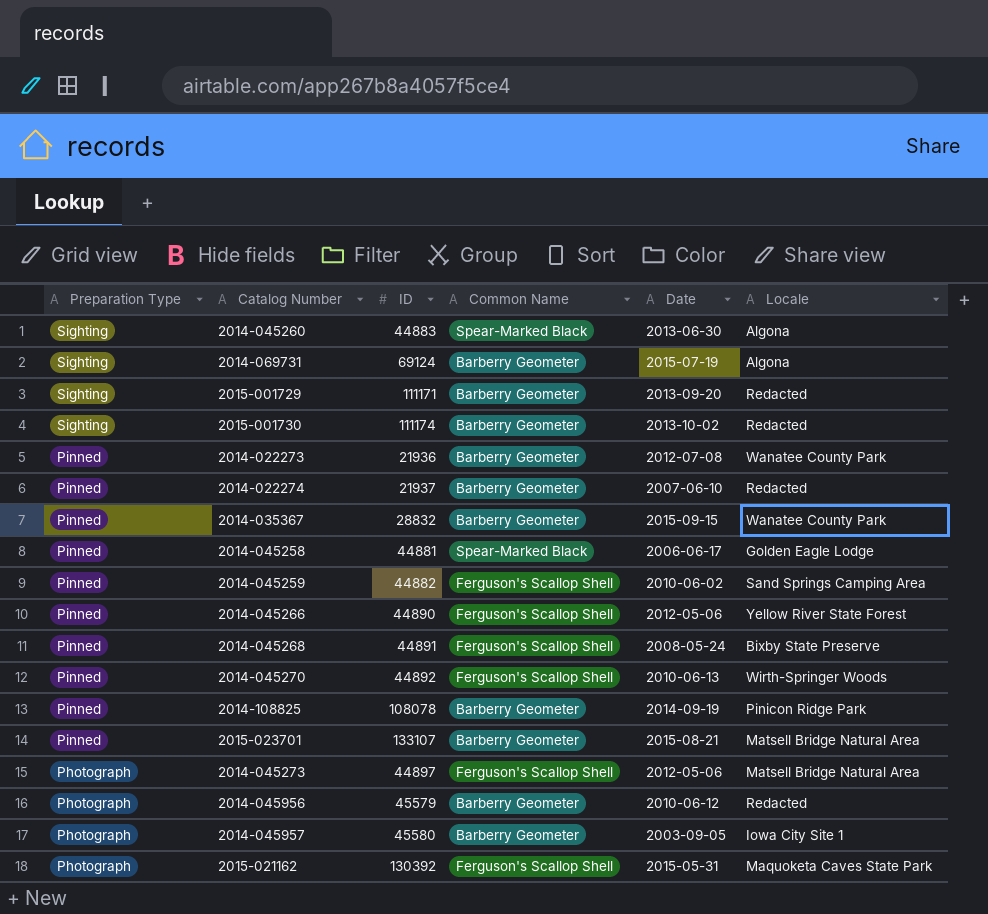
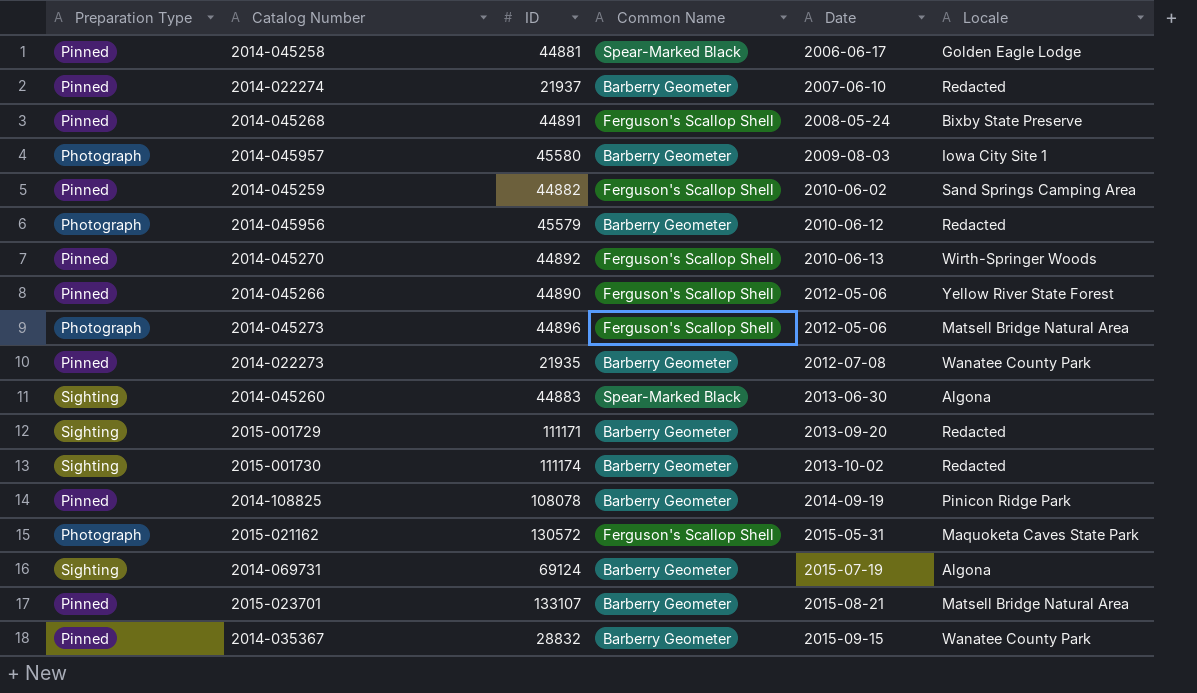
row order: Preparation Type descending -> Date ascending
2014-045957 | Date: 2003-09-05 -> 2009-08-03
2014-045273 | ID: 44897 -> 44896
2014-022273 | ID: 21936 -> 21935
2015-021162 | ID: 130392 -> 130572

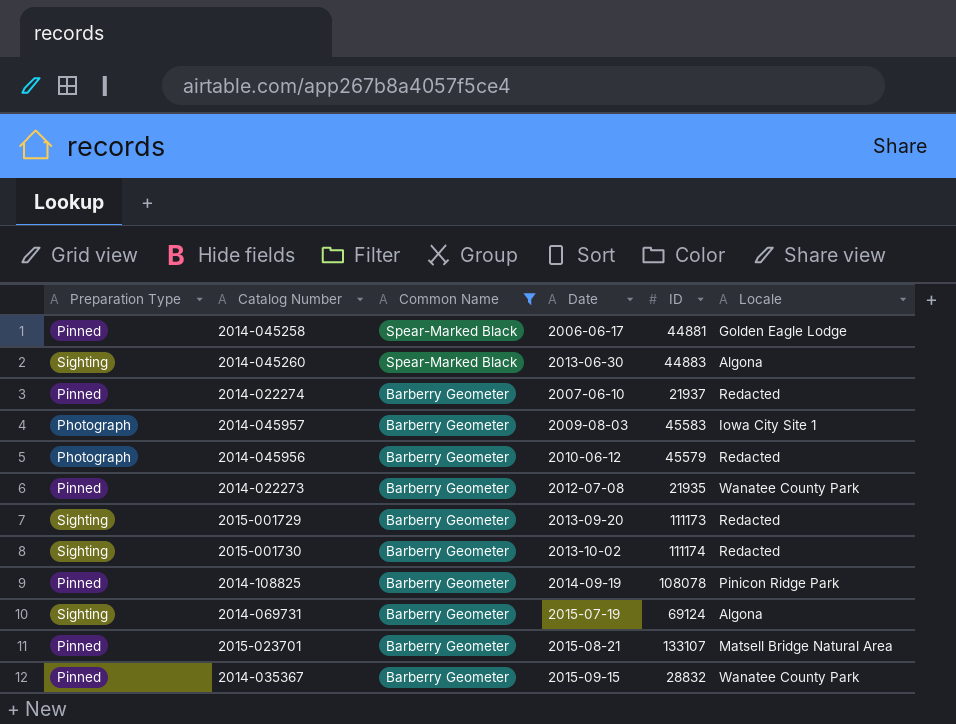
filter: none -> Common Name != Ferguson's Scallop Shell
row order: Date ascending -> Common Name descending
column ID | position: 3 -> 5
2014-045957 | ID: 45580 -> 45583
2015-001729 | ID: 111171 -> 111173

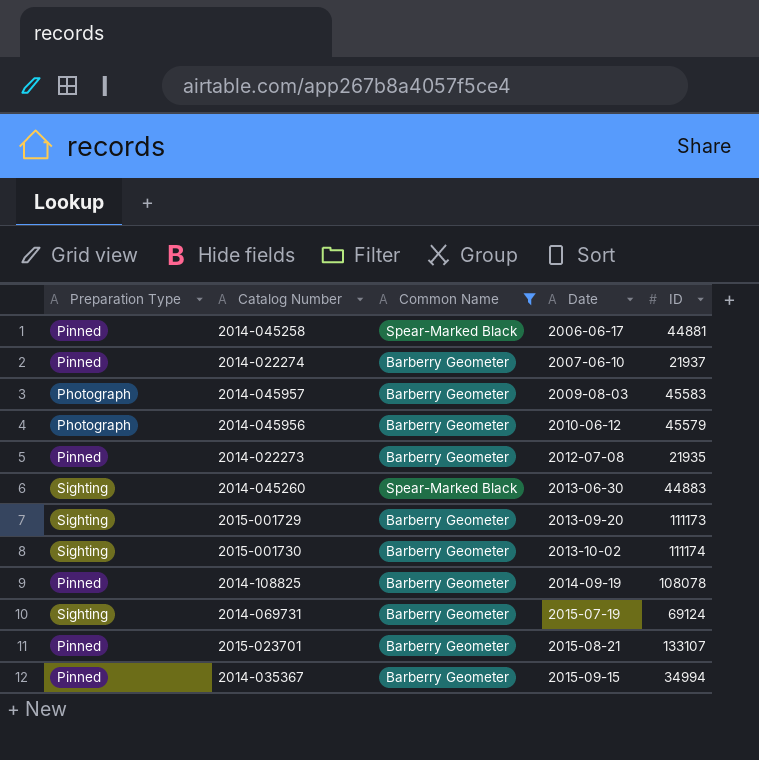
row order: Common Name descending -> Date ascending
column Locale | position: 6 -> none
2014-035367 | ID: 28832 -> 34994

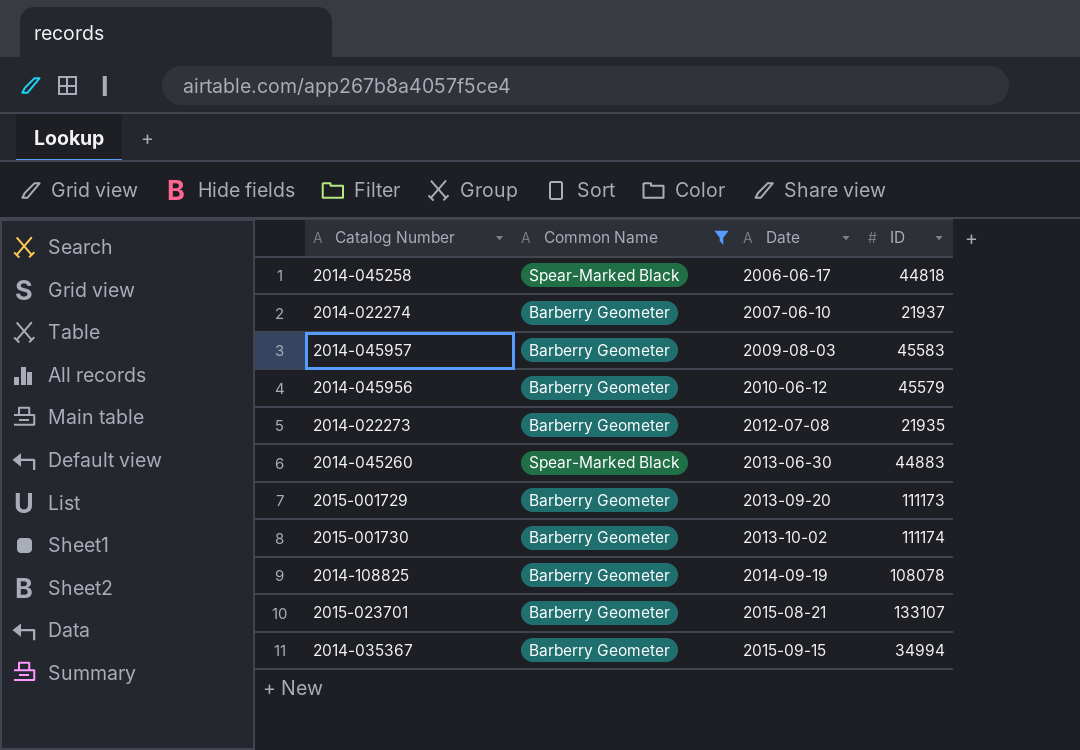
column Preparation Type | position: 1 -> none
row 2014-069731: Sighting | Barberry Geometer | 2015-07-19 | 69124 -> none
2014-045258 | ID: 44881 -> 44818

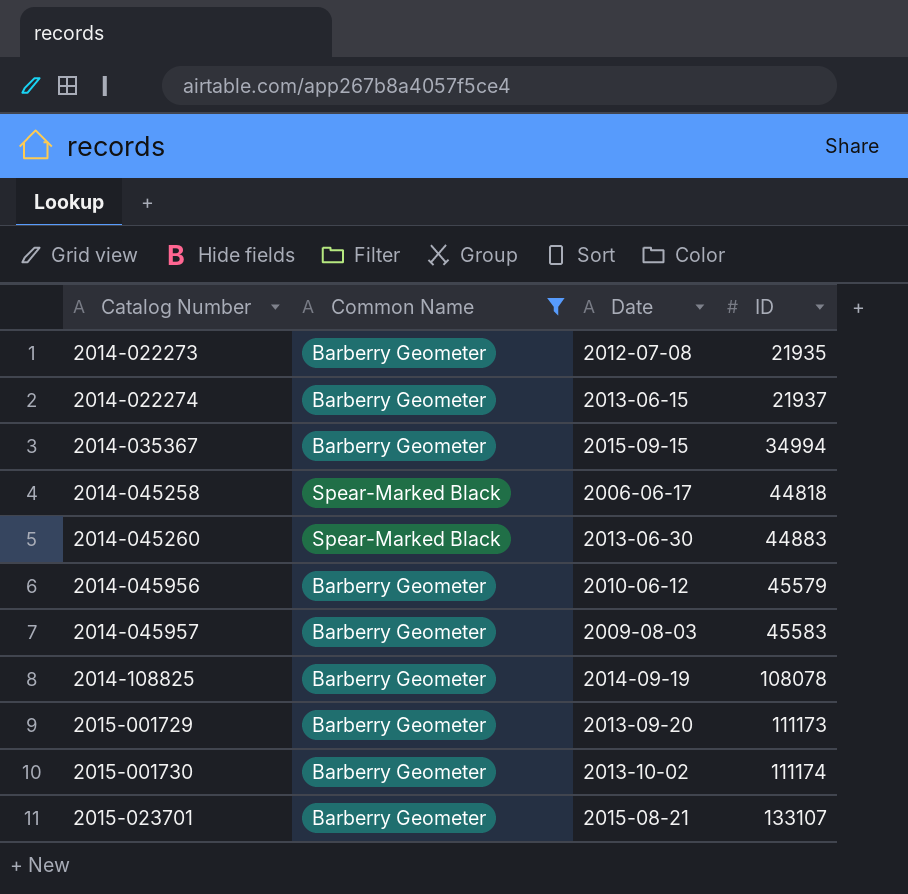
row order: Date ascending -> Catalog Number ascending
2014-022274 | Date: 2007-06-10 -> 2013-06-15

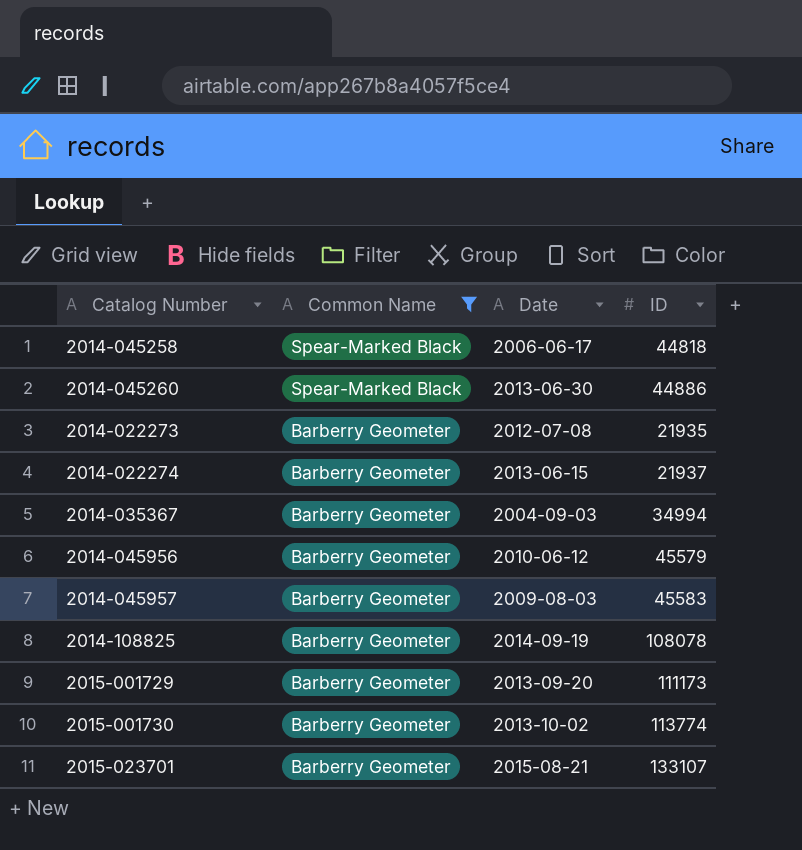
row order: Catalog Number ascending -> Common Name descending
2014-045260 | ID: 44883 -> 44886
2014-035367 | Date: 2015-09-15 -> 2004-09-03
2015-001730 | ID: 111174 -> 113774

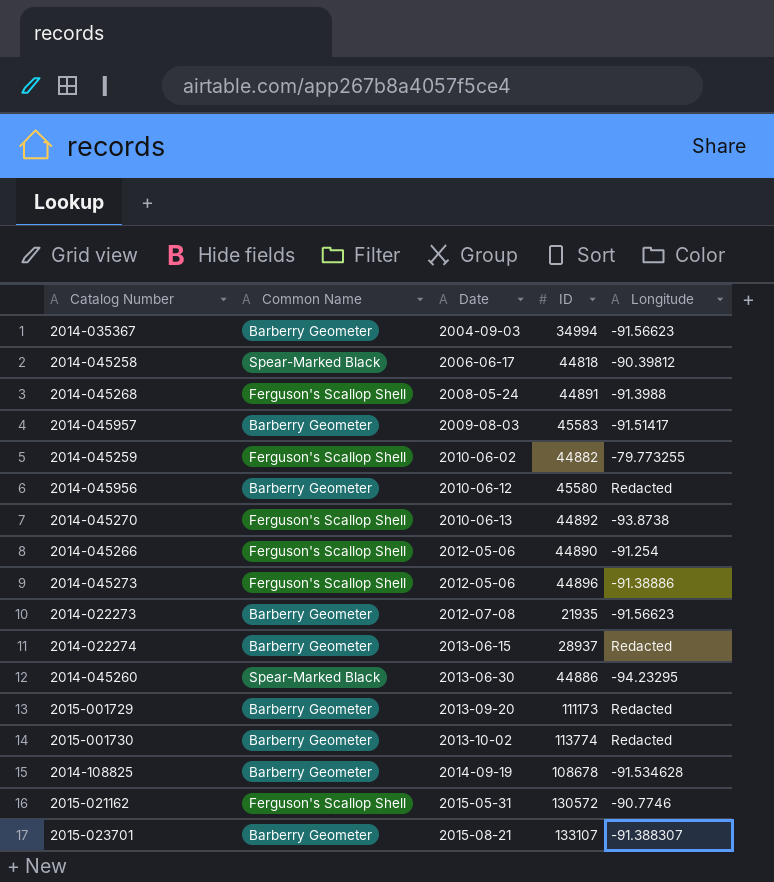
filter: Common Name != Ferguson's Scallop Shell -> none
row order: Common Name descending -> Date ascending
column Longitude | position: none -> 5
2014-045956 | ID: 45579 -> 45580
2014-022274 | ID: 21937 -> 28937
2014-108825 | ID: 108078 -> 108678

